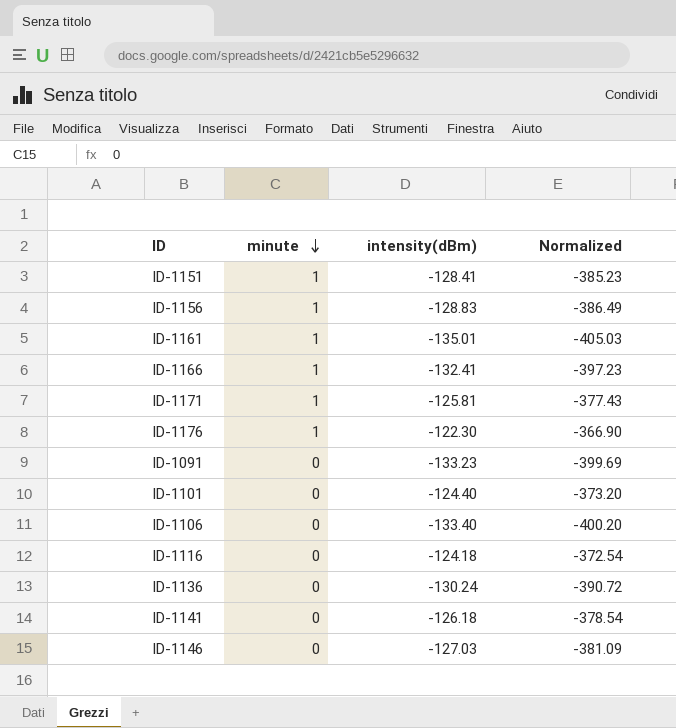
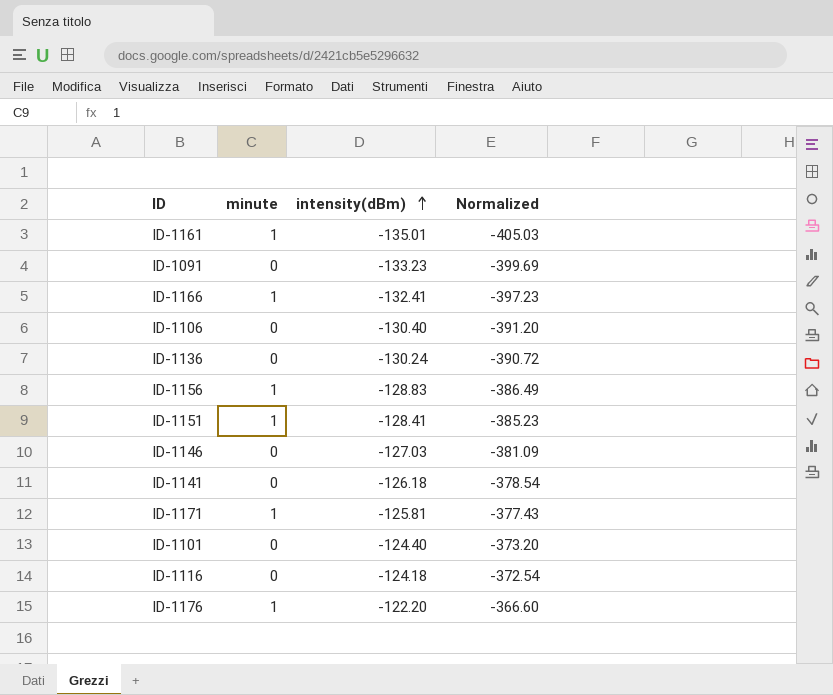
row order: minute descending -> intensity(dBm) ascending
ID-1106 | intensity(dBm): -133.40 -> -130.40
ID-1106 | Normalized: -400.20 -> -391.20
ID-1176 | intensity(dBm): -122.30 -> -122.20
ID-1176 | Normalized: -366.90 -> -366.60

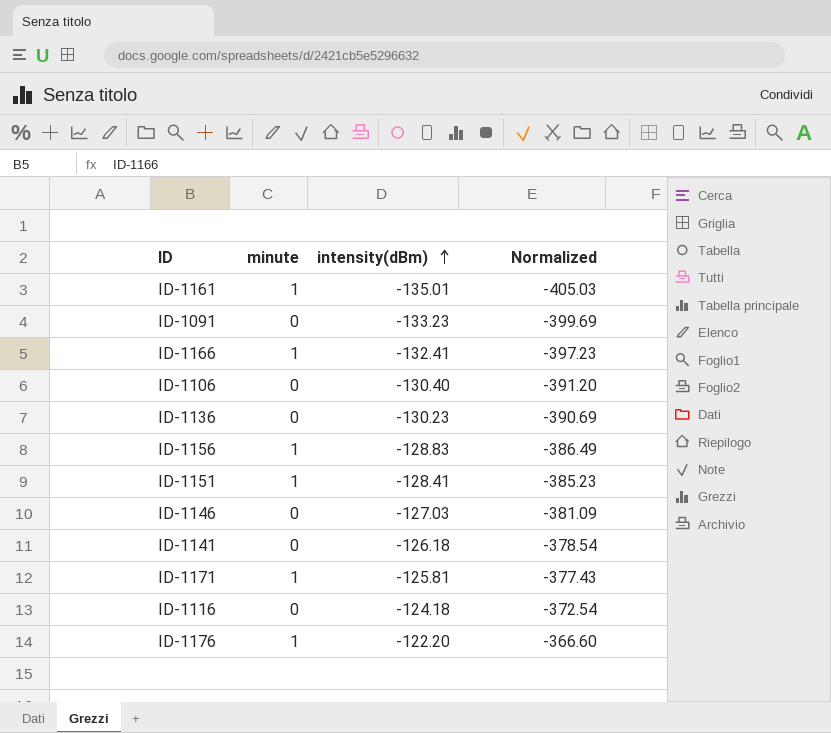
row ID-1101: 0 | -124.40 | -373.20 -> none
ID-1136 | intensity(dBm): -130.24 -> -130.23
ID-1136 | Normalized: -390.72 -> -390.69

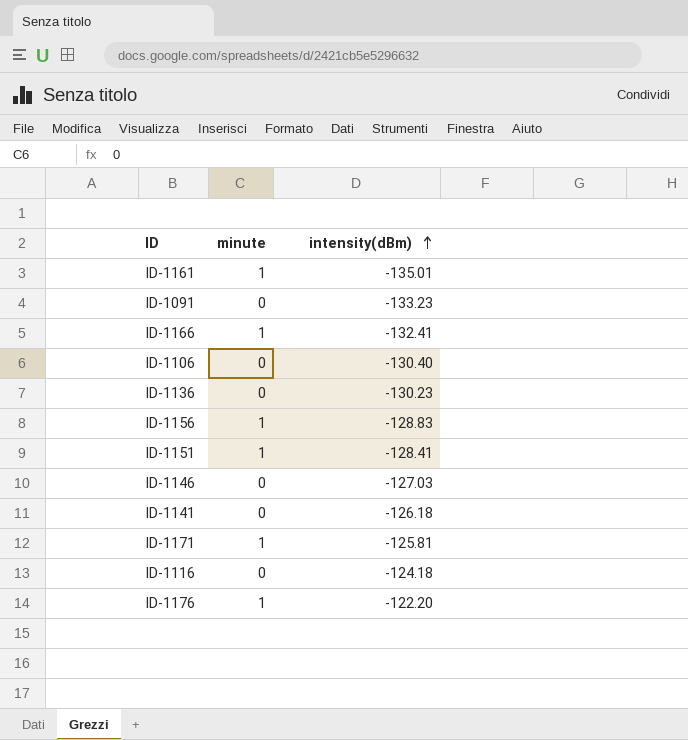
column Normalized | formula: [intensity(dBm)] * 3 -> none

